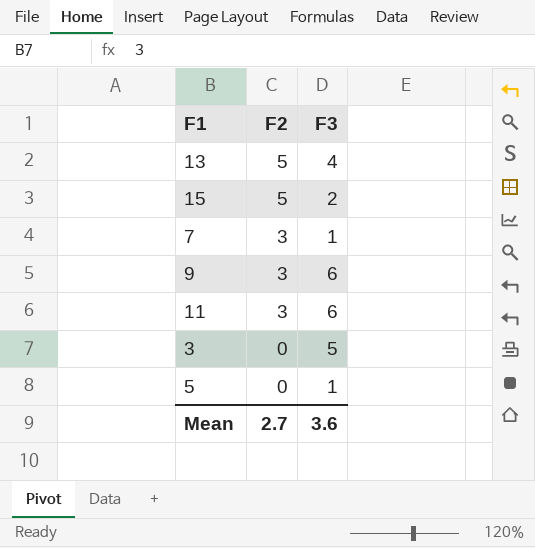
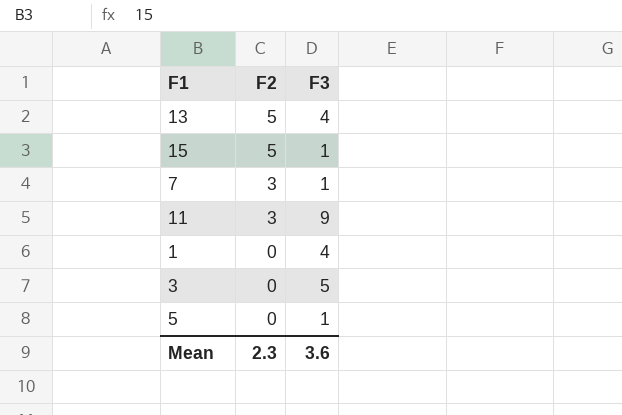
row 9: 3 | 6 -> none
15 | F3: 2 -> 1
11 | F3: 6 -> 9
row 1: none -> 0 | 4
Mean | F2: 2.7 -> 2.3

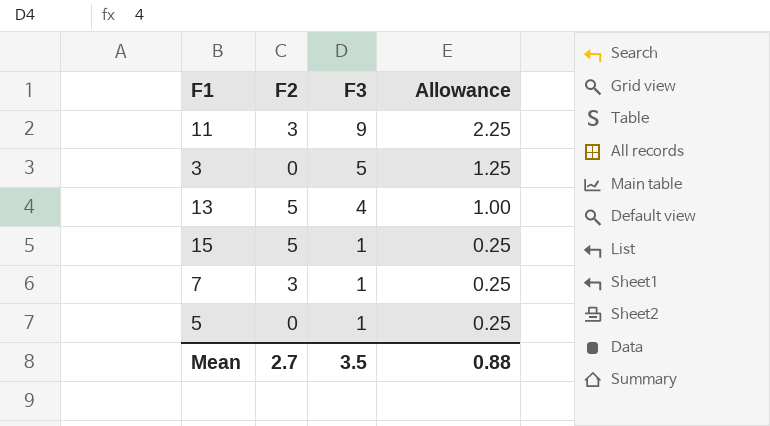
row order: F2 descending -> F3 descending
column Allowance | formula: none -> [F3] * 0.25
row 1: 0 | 4 -> none
Mean | F2: 2.3 -> 2.7
Mean | F3: 3.6 -> 3.5

